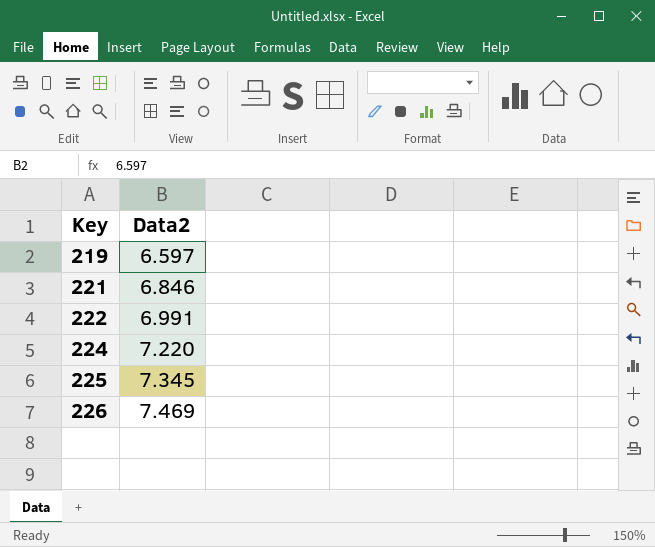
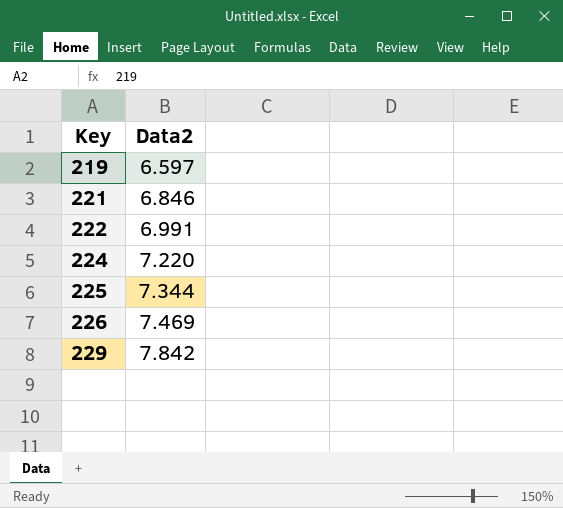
225 | Data2: 7.345 -> 7.344
row 229: none -> 7.842

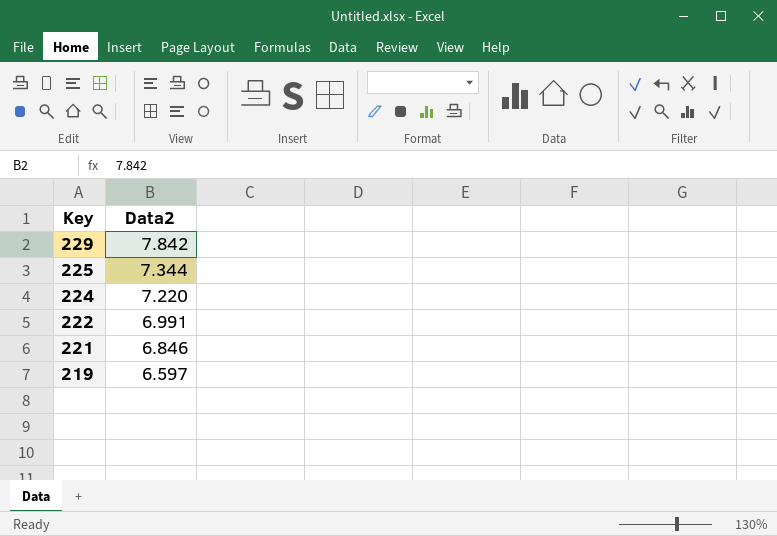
row order: Key ascending -> Key descending
row 226: 7.469 -> none

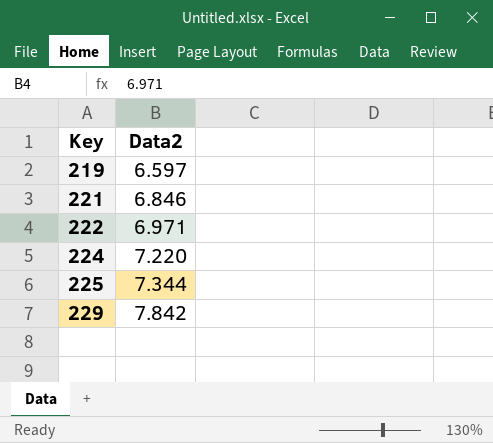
row order: Key descending -> Key ascending
222 | Data2: 6.991 -> 6.971

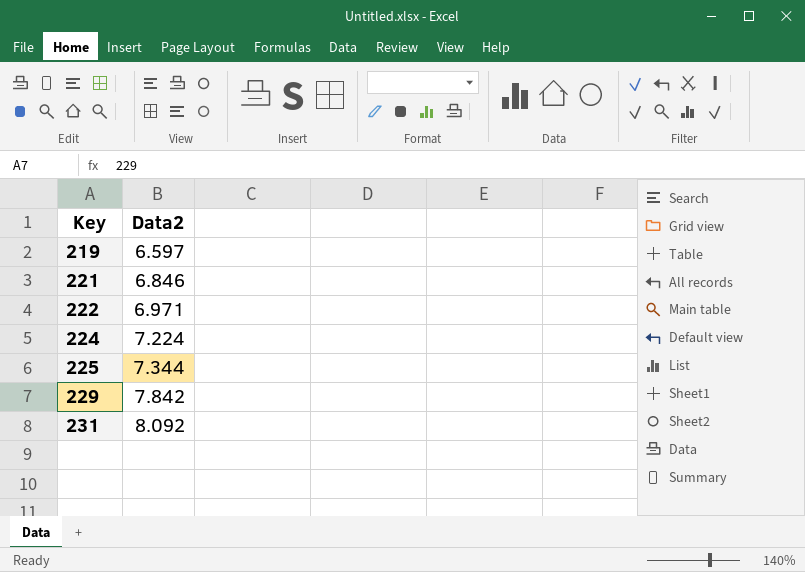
224 | Data2: 7.220 -> 7.224
row 231: none -> 8.092

